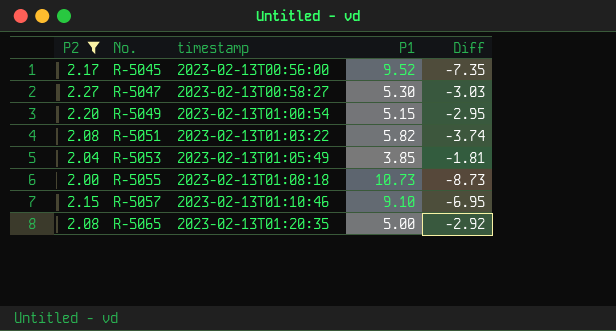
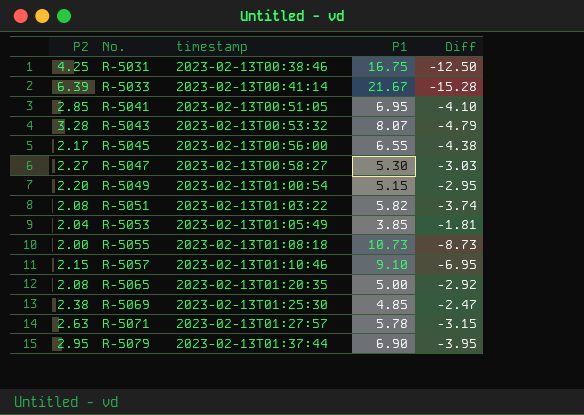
filter: P2 <= 2.27 -> none
R-5045 | P1: 9.52 -> 6.55
R-5045 | Diff: -7.35 -> -4.38

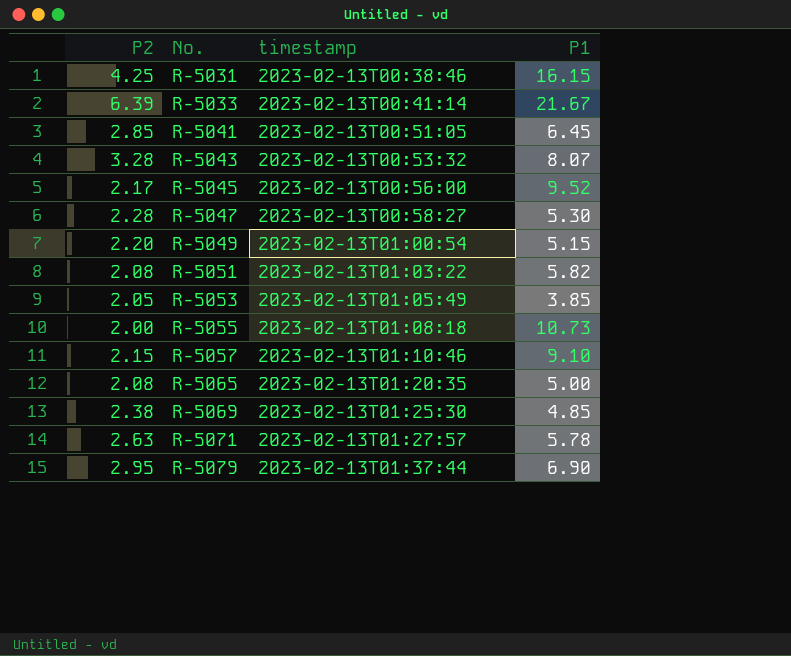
column Diff | formula: [P2] - [P1] -> none
R-5031 | P1: 16.75 -> 16.15
R-5041 | P1: 6.95 -> 6.45
R-5045 | P1: 6.55 -> 9.52
R-5047 | P2: 2.27 -> 2.28
R-5053 | P2: 2.04 -> 2.05

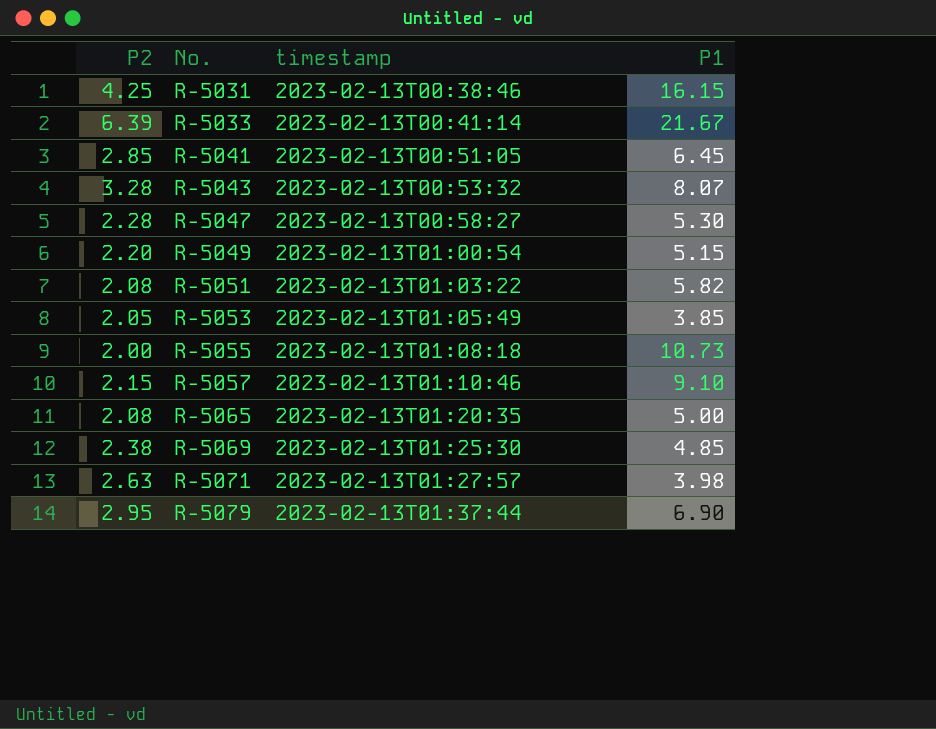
row R-5045: 2.17 | 2023-02-13T00:56:00 | 9.52 -> none
R-5071 | P1: 5.78 -> 3.98

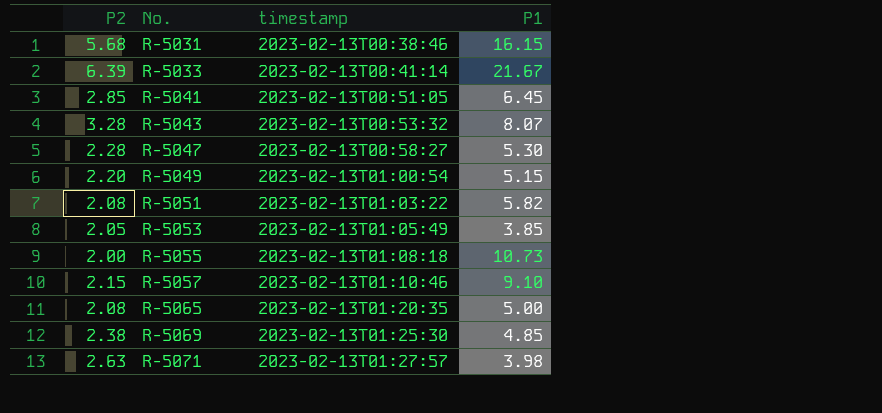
row R-5079: 2.95 | 2023-02-13T01:37:44 | 6.90 -> none
R-5031 | P2: 4.25 -> 5.68

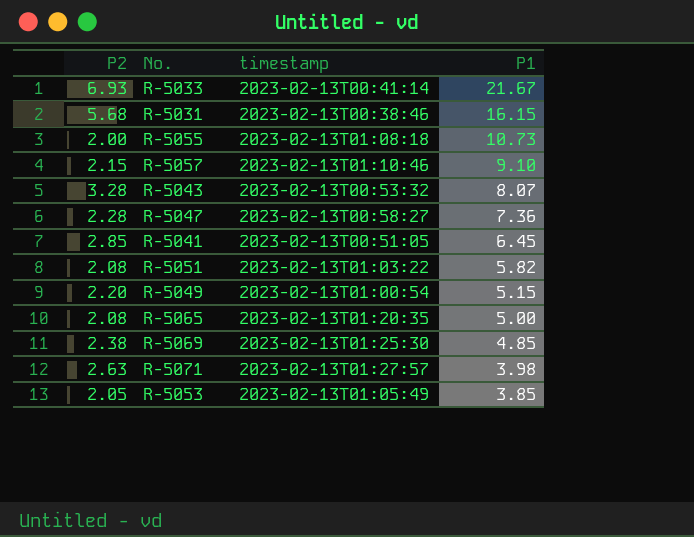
row order: No. ascending -> P1 descending
R-5033 | P2: 6.39 -> 6.93
R-5047 | P1: 5.30 -> 7.36

